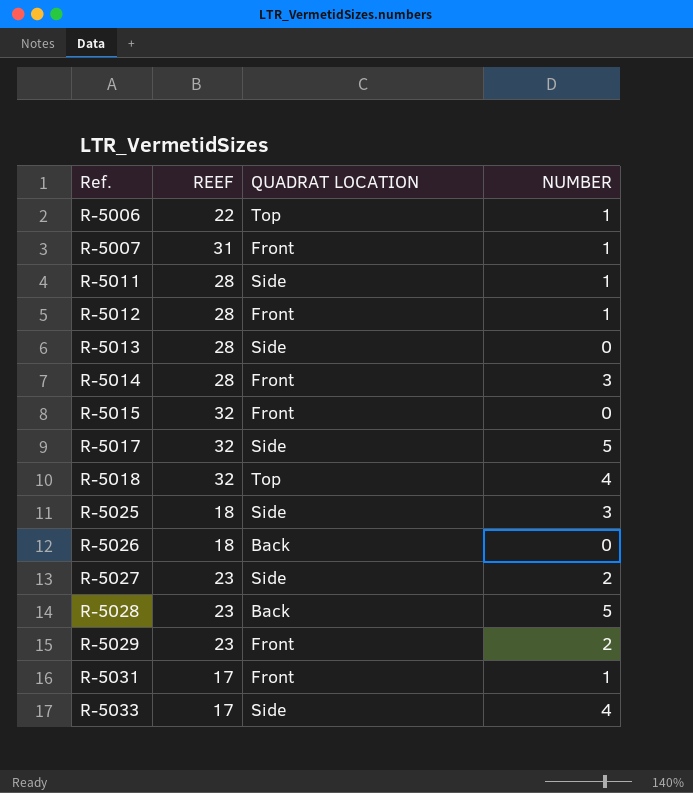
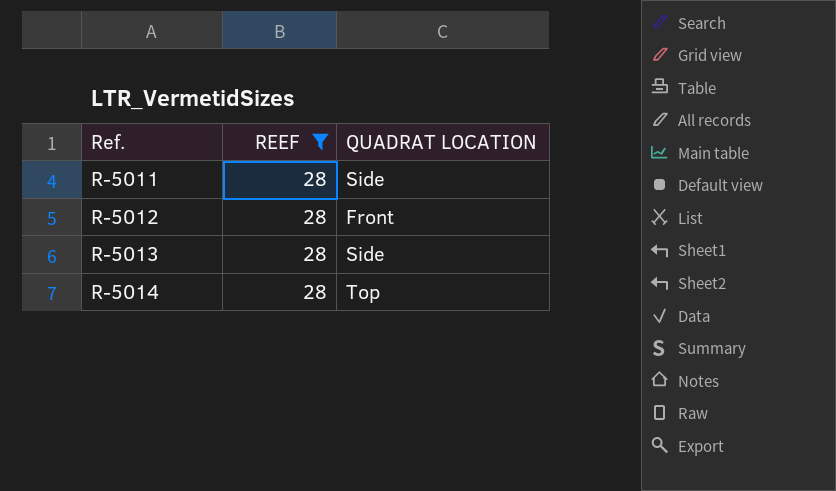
filter: none -> REEF = 28
column NUMBER | position: 4 -> none
R-5014 | QUADRAT LOCATION: Front -> Top

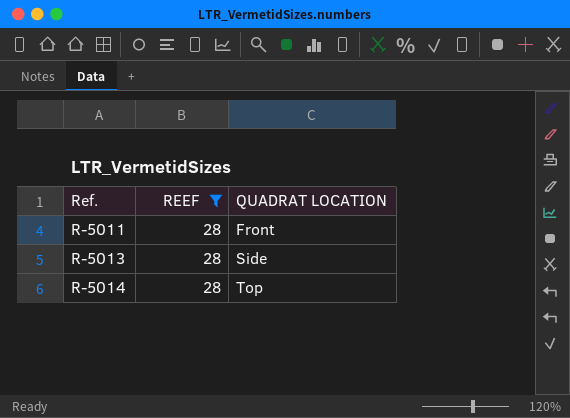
row R-5012: 28 | Front -> none
R-5011 | QUADRAT LOCATION: Side -> Front

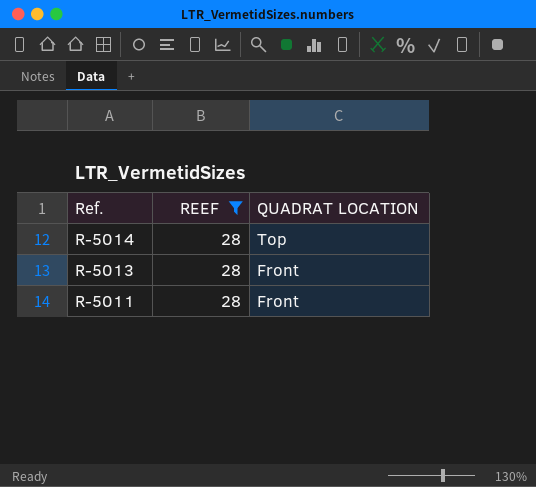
row order: Ref. ascending -> Ref. descending
R-5013 | QUADRAT LOCATION: Side -> Front

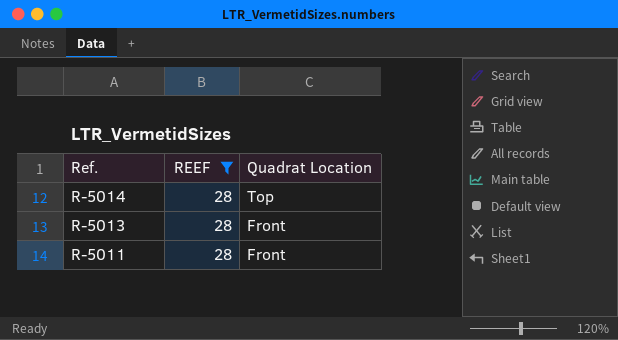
column name: QUADRAT LOCATION -> Quadrat Location

